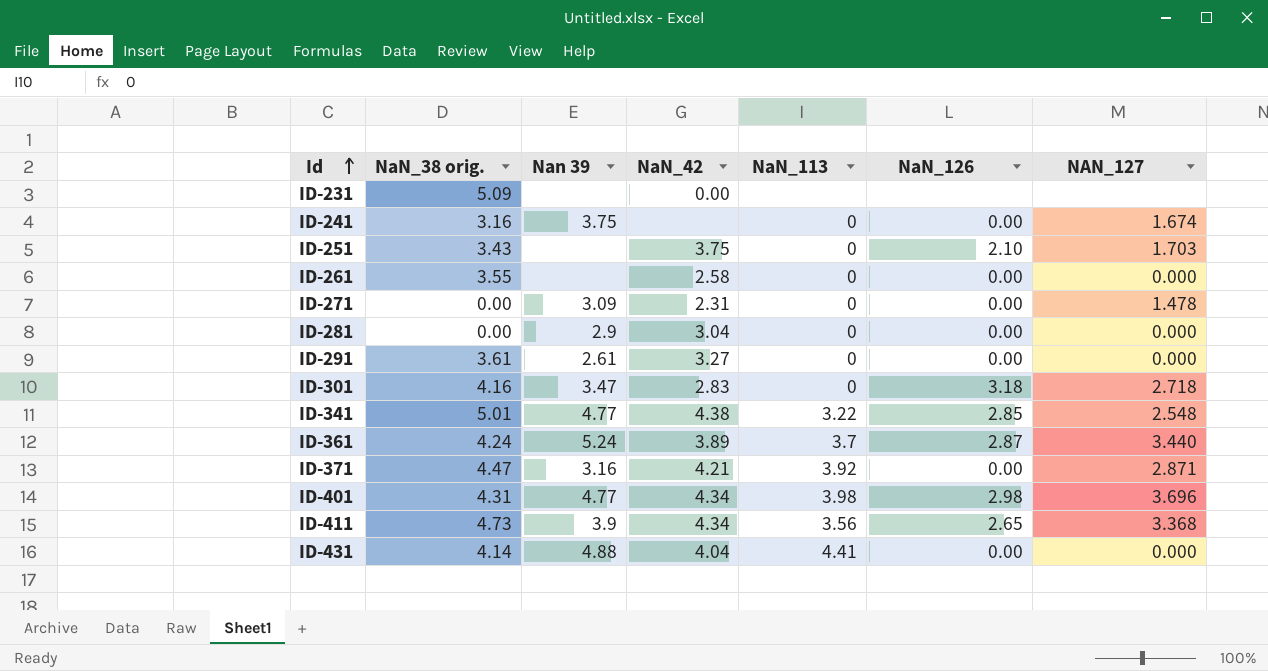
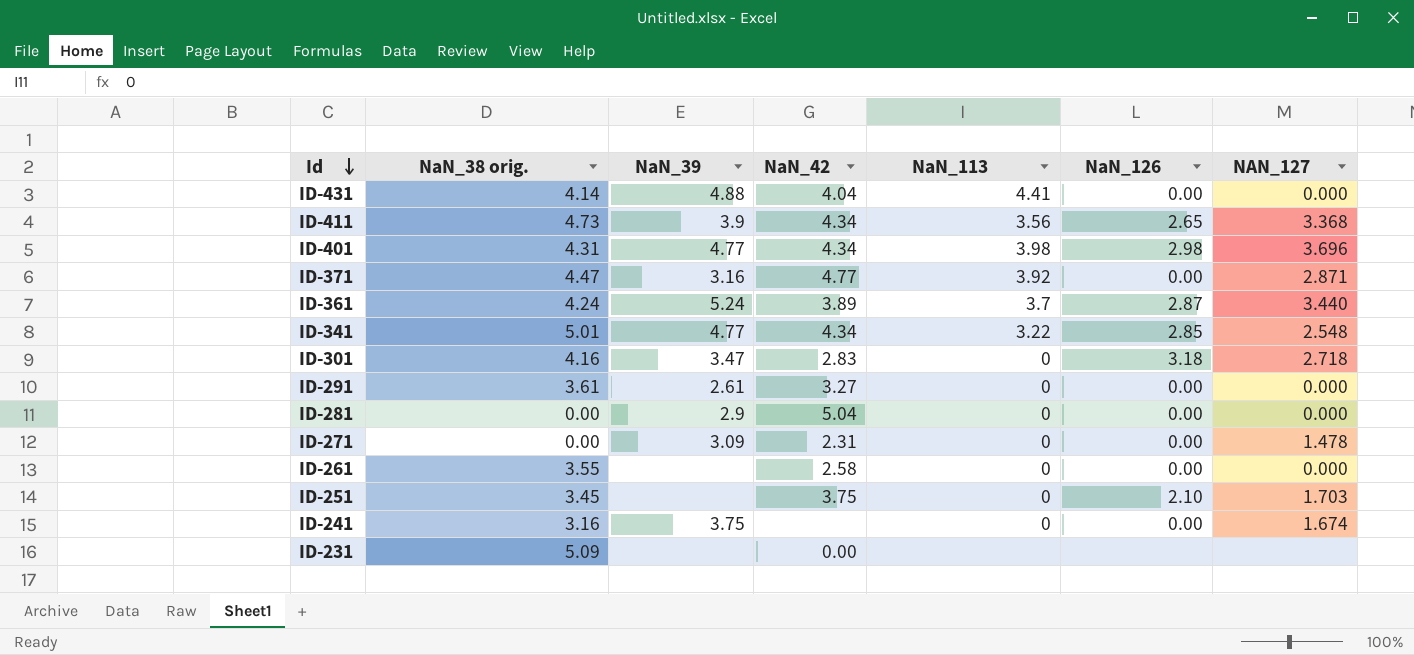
row order: Id ascending -> Id descending
column name: Nan 39 -> NaN_39
ID-371 | NaN_42: 4.21 -> 4.77
ID-341 | NaN_42: 4.38 -> 4.34
ID-281 | NaN_42: 3.04 -> 5.04
ID-251 | NaN_38 orig.: 3.43 -> 3.45

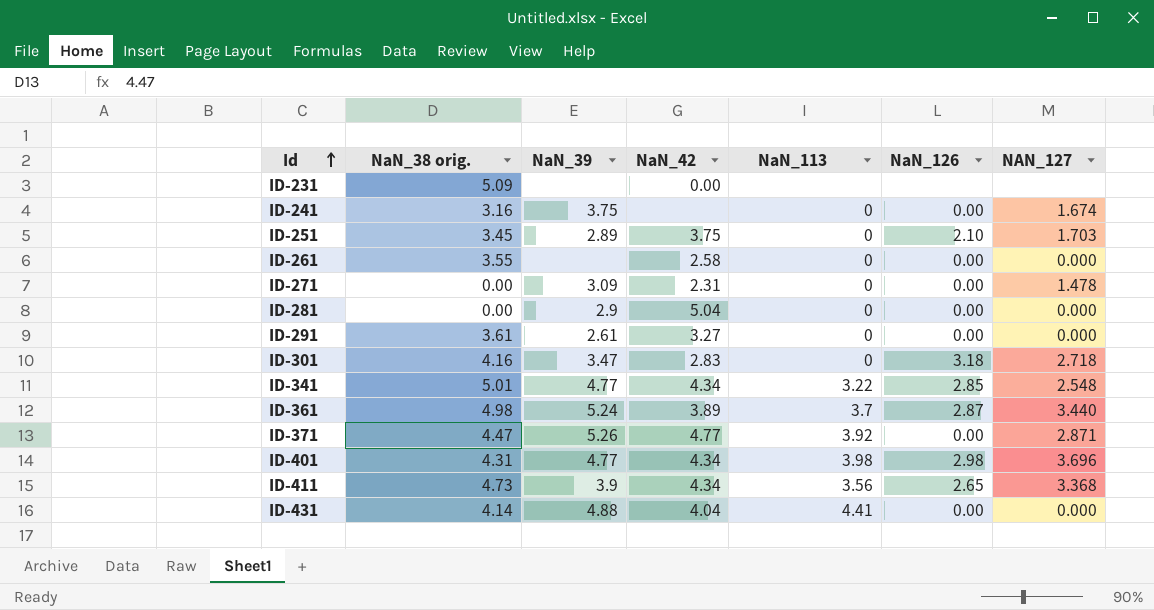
row order: Id descending -> Id ascending
ID-251 | NaN_39: none -> 2.89
ID-361 | NaN_38 orig.: 4.24 -> 4.98
ID-371 | NaN_39: 3.16 -> 5.26

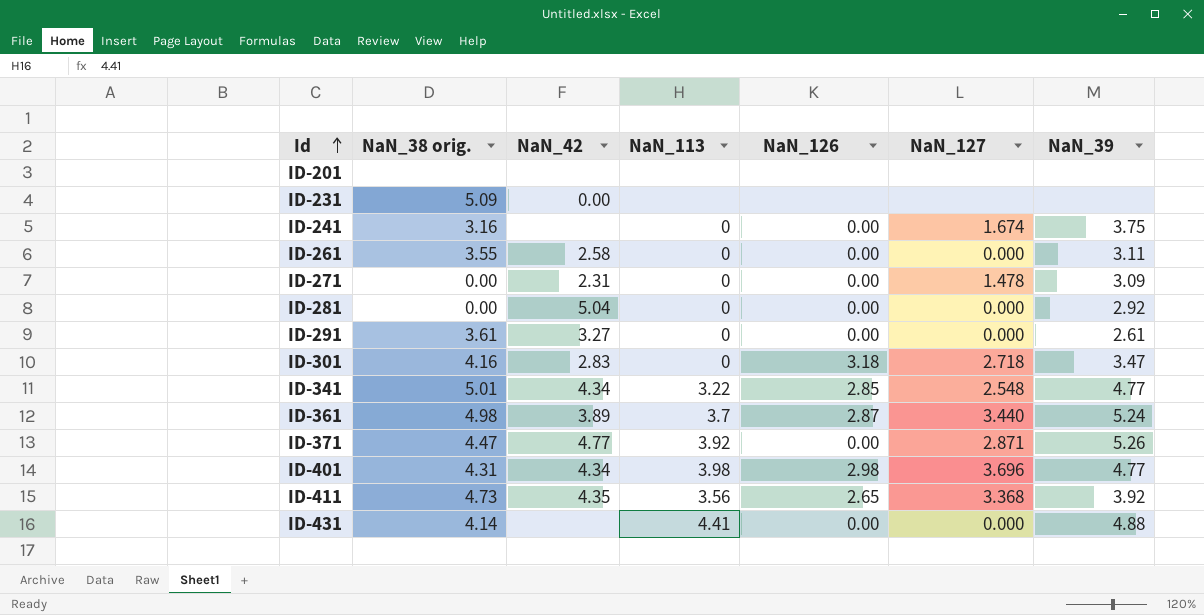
column name: NAN_127 -> NaN_127
column NaN_39 | position: 3 -> 7
row ID-251: 3.45 | 2.89 | 3.75 | 0 | 2.10 | 1.703 -> none
row ID-201: none -> none | none | none | none | none | none
ID-261 | NaN_39: none -> 3.11
ID-281 | NaN_39: 2.9 -> 2.92
ID-411 | NaN_42: 4.34 -> 4.35
ID-411 | NaN_39: 3.9 -> 3.92
ID-431 | NaN_42: 4.04 -> none

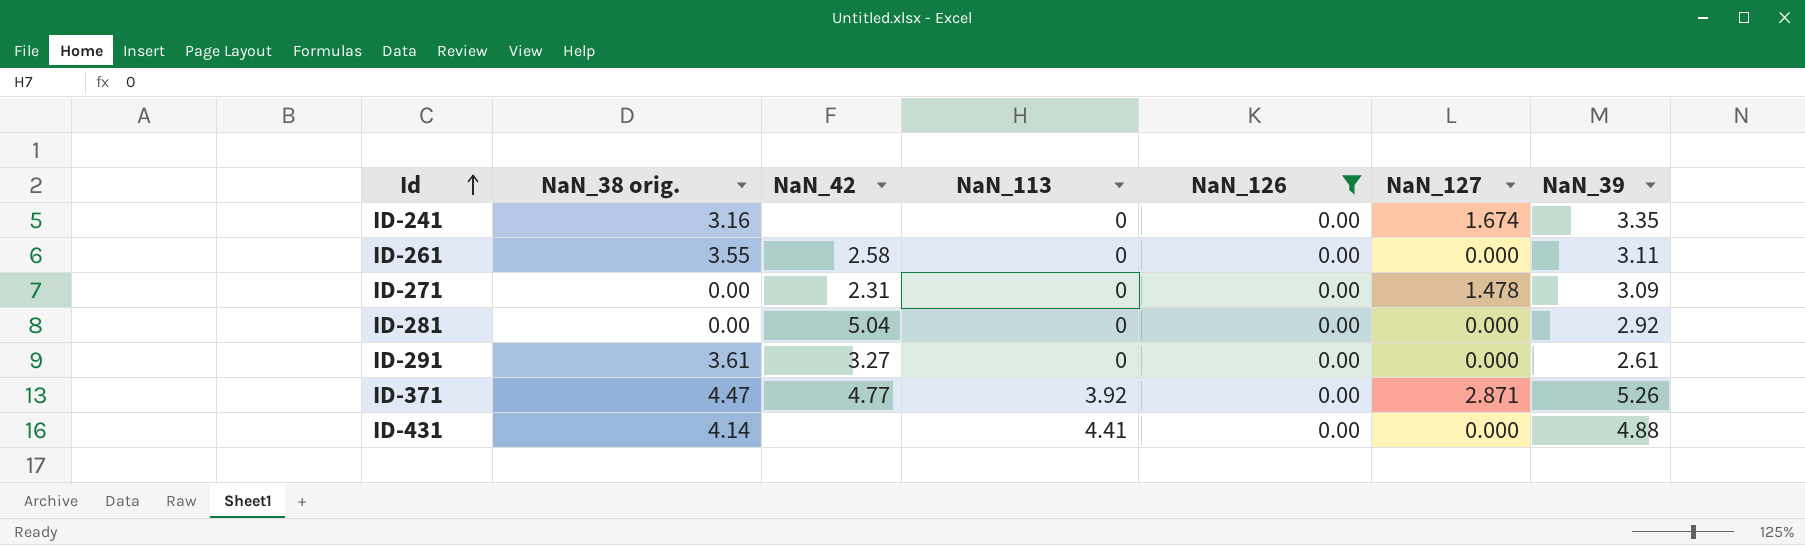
filter: none -> NaN_126 = 0.00
ID-241 | NaN_39: 3.75 -> 3.35

